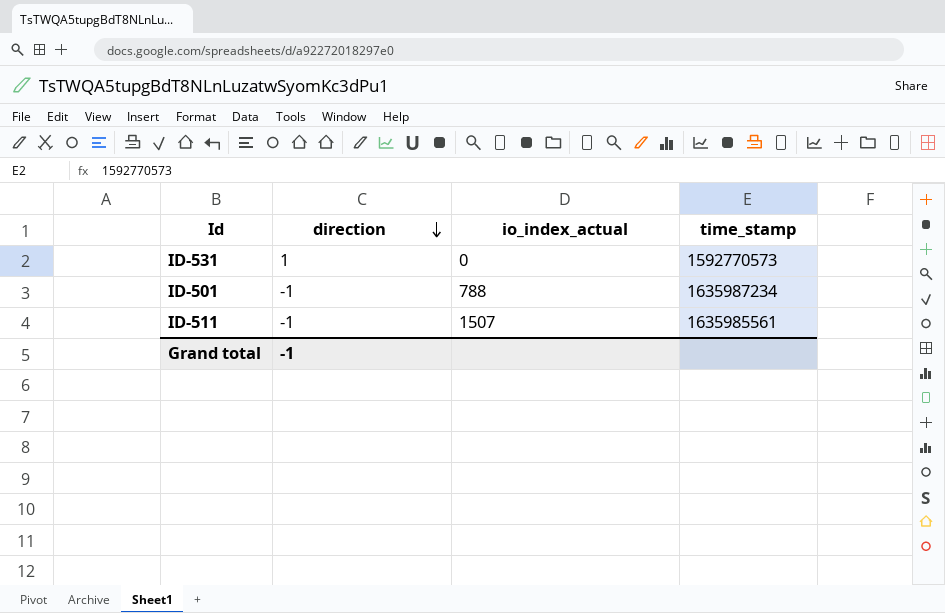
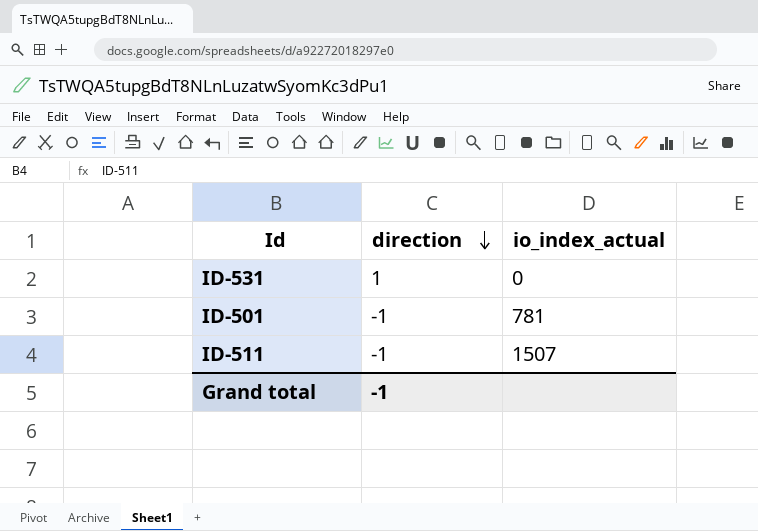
column time_stamp | position: 4 -> none
ID-501 | io_index_actual: 788 -> 781

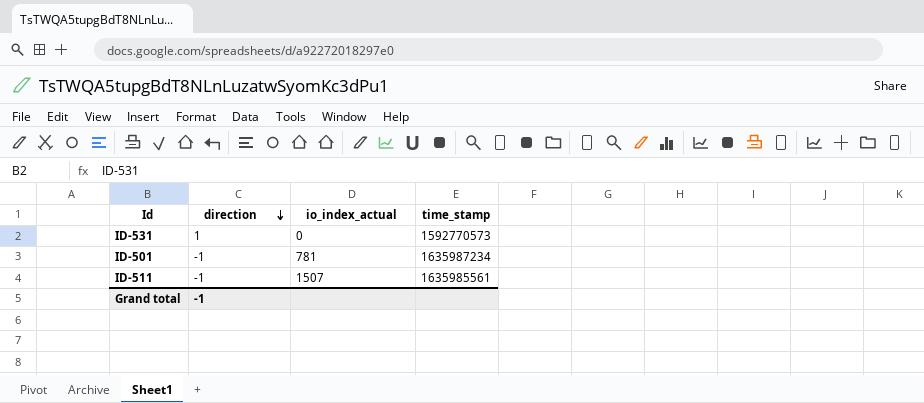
column time_stamp | position: none -> 4

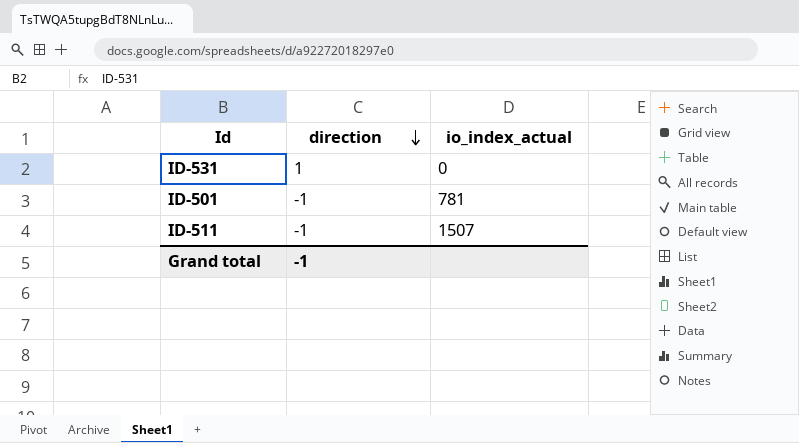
column time_stamp | position: 4 -> none

